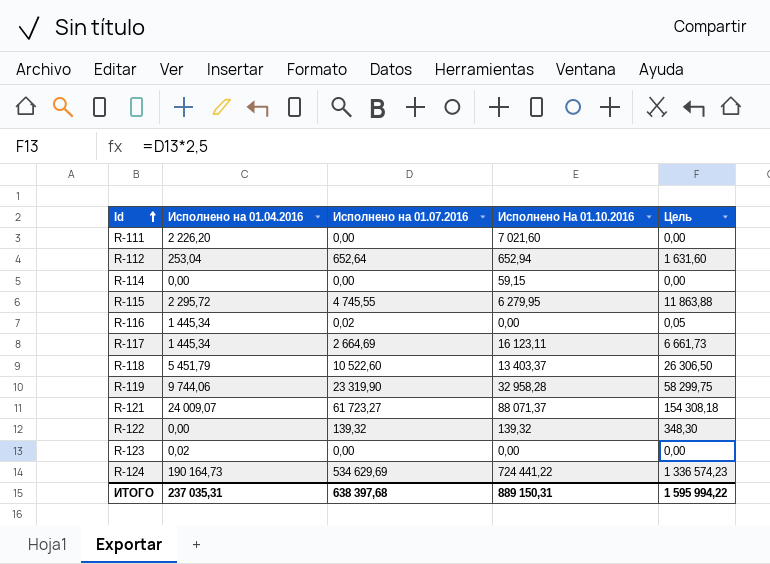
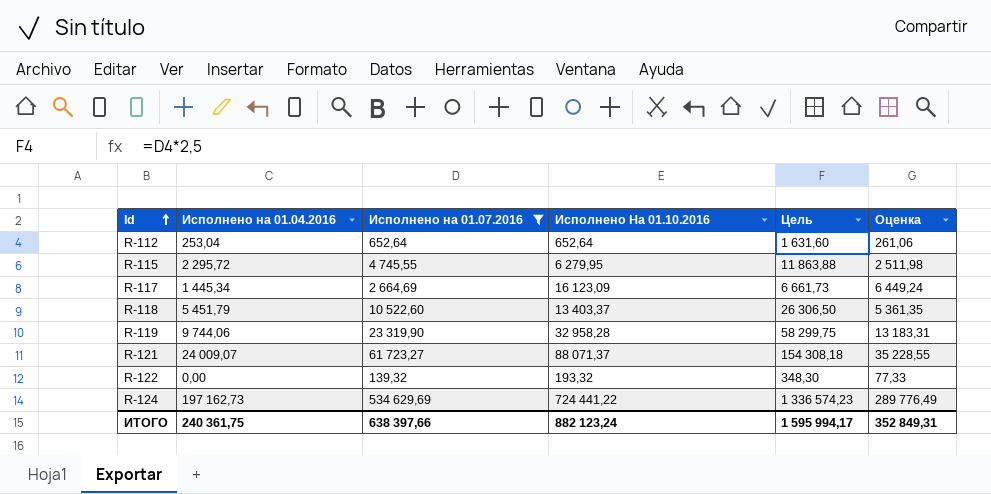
filter: none -> Исполнено на 01.07.2016 >= 139,32
column Оценка | formula: none -> [Исполнено На 01.10.2016] * 0,4
R-112 | Исполнено На 01.10.2016: 652,94 -> 652,64
R-117 | Исполнено На 01.10.2016: 16 123,11 -> 16 123,09
R-122 | Исполнено На 01.10.2016: 139,32 -> 193,32
R-124 | Исполнено на 01.04.2016: 190 164,73 -> 197 162,73
ИТОГО | Исполнено на 01.04.2016: 237 035,31 -> 240 361,75
ИТОГО | Исполнено на 01.07.2016: 638 397,68 -> 638 397,66
ИТОГО | Исполнено На 01.10.2016: 889 150,31 -> 882 123,24
ИТОГО | Цель: 1 595 994,22 -> 1 595 994,17

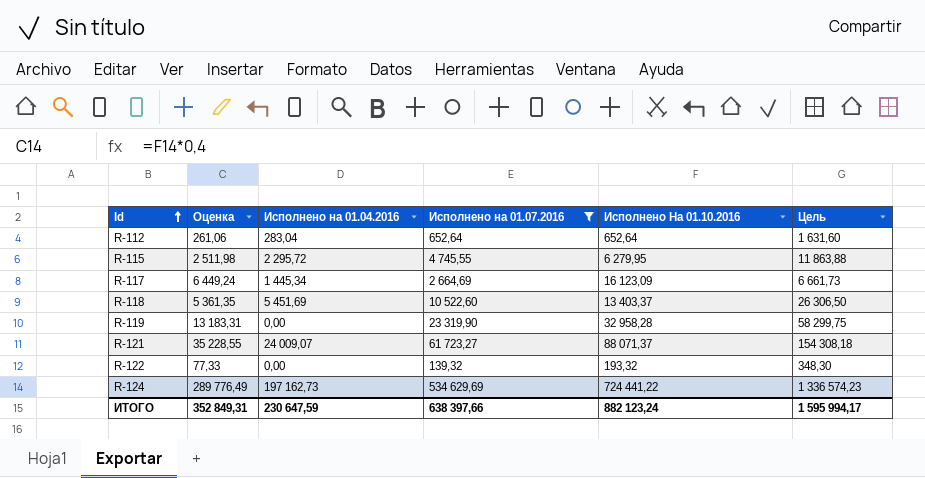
column Оценка | position: 6 -> 2
R-112 | Исполнено на 01.04.2016: 253,04 -> 283,04
R-118 | Исполнено на 01.04.2016: 5 451,79 -> 5 451,69
R-119 | Исполнено на 01.04.2016: 9 744,06 -> 0,00
ИТОГО | Исполнено на 01.04.2016: 240 361,75 -> 230 647,59

